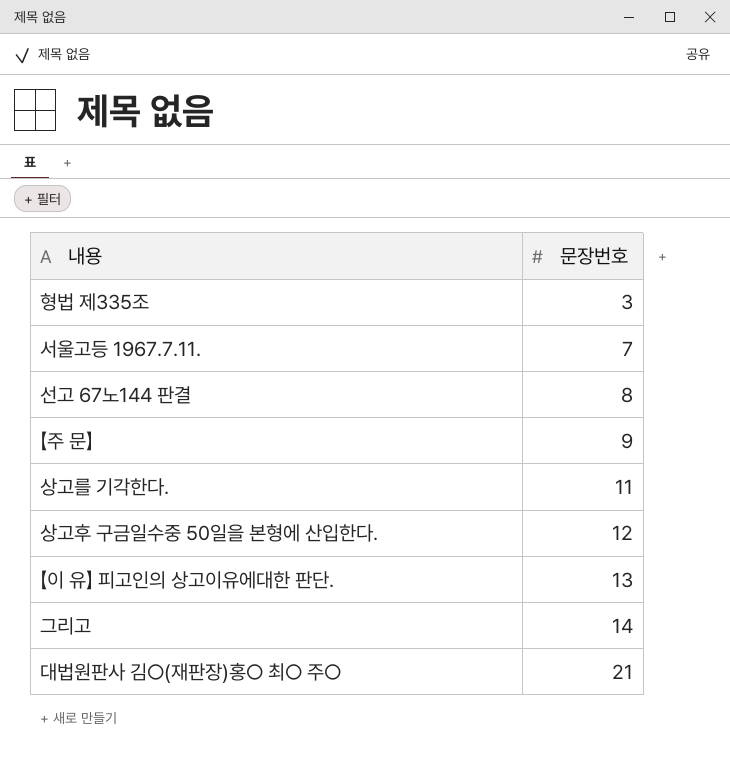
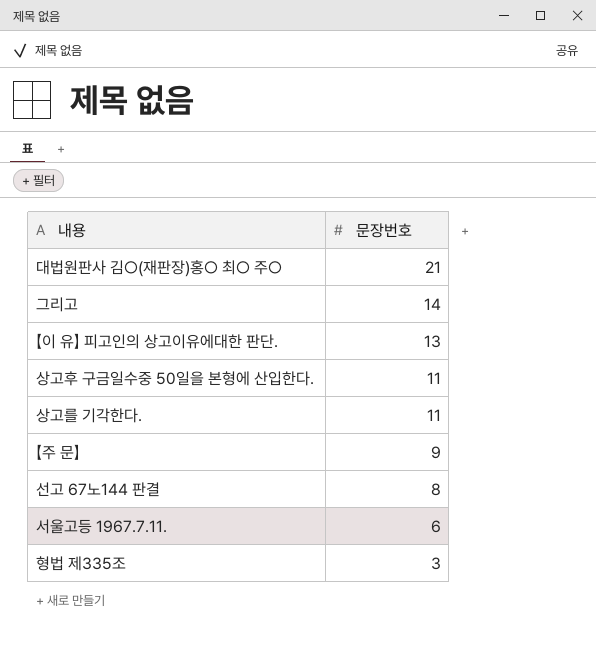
row order: 문장번호 ascending -> 문장번호 descending
상고후 구금일수중 50일을 본형에 산입한다. | 문장번호: 12 -> 11
서울고등 1967.7.11. | 문장번호: 7 -> 6

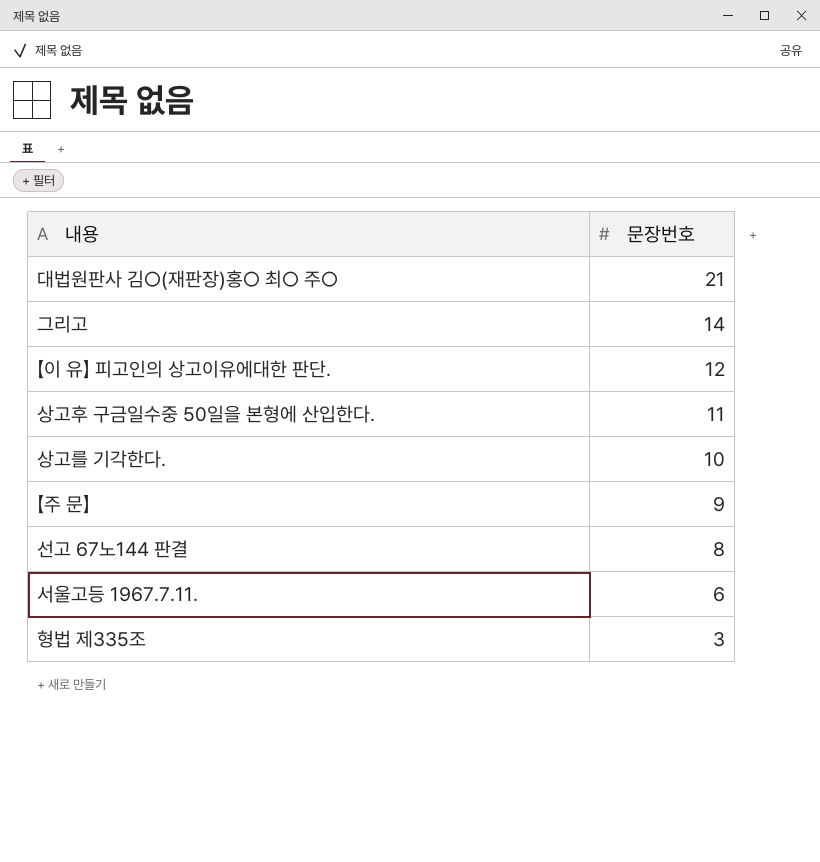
【이 유】 피고인의 상고이유에대한 판단. | 문장번호: 13 -> 12
상고를 기각한다. | 문장번호: 11 -> 10

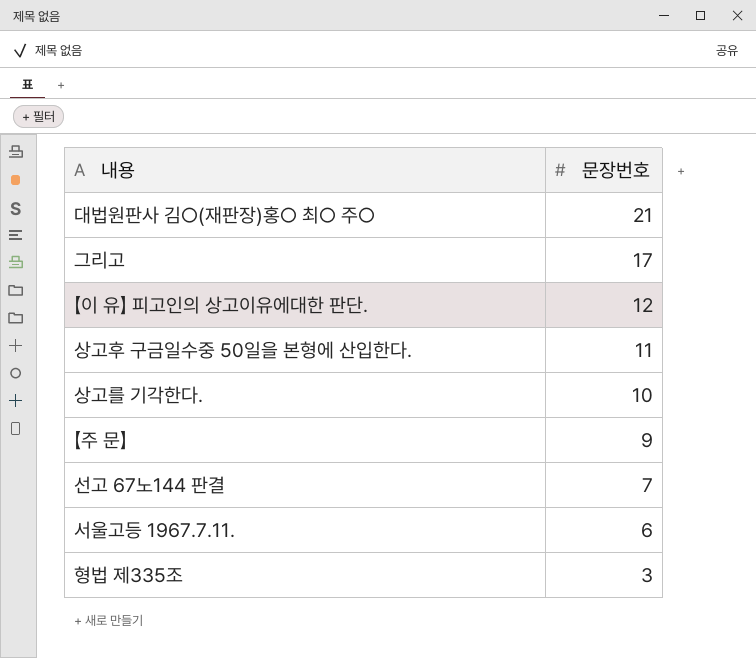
그리고 | 문장번호: 14 -> 17
선고 67노144 판결 | 문장번호: 8 -> 7

